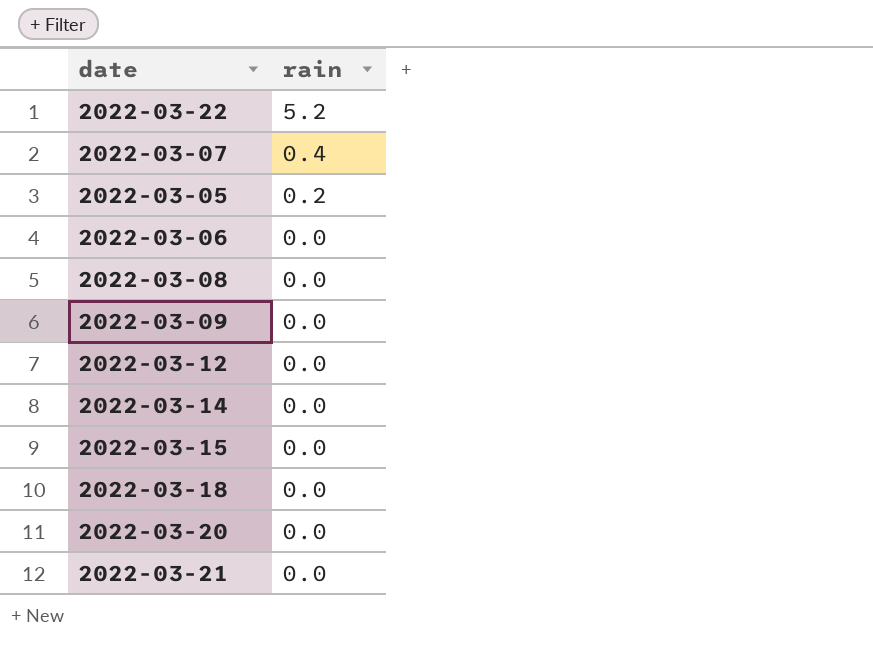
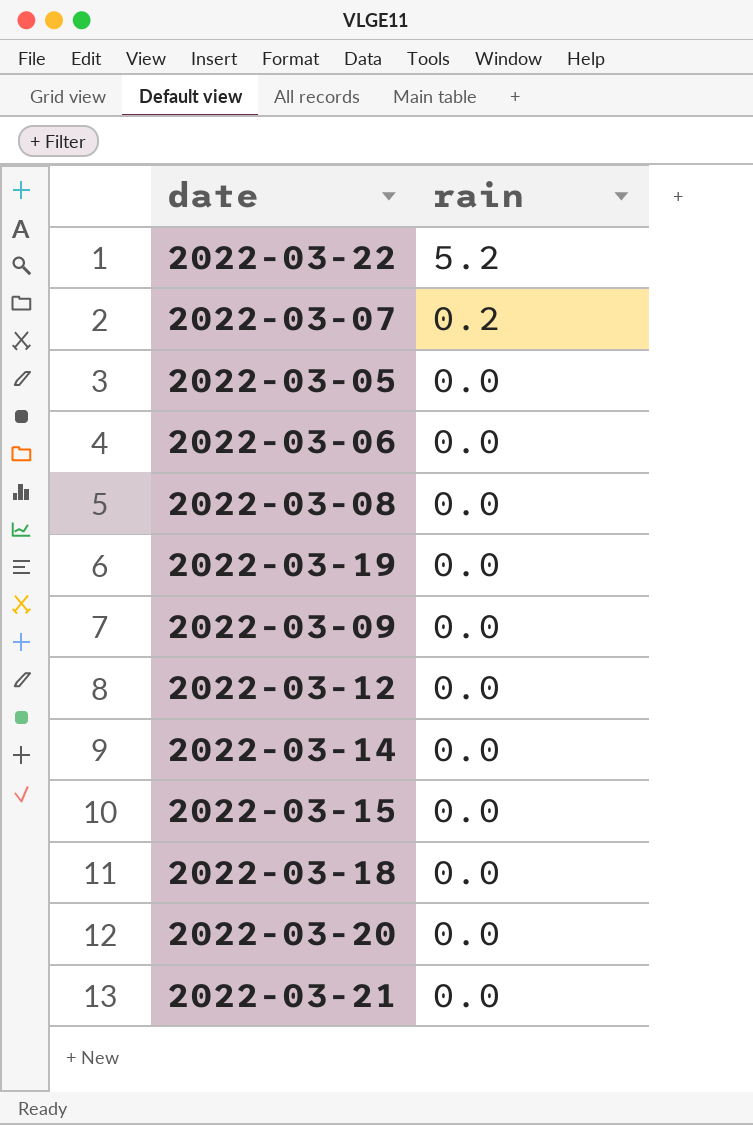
2022-03-07 | rain: 0.4 -> 0.2
2022-03-05 | rain: 0.2 -> 0.0
row 2022-03-19: none -> 0.0

